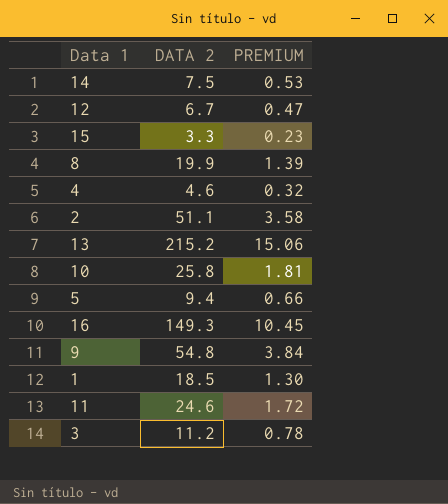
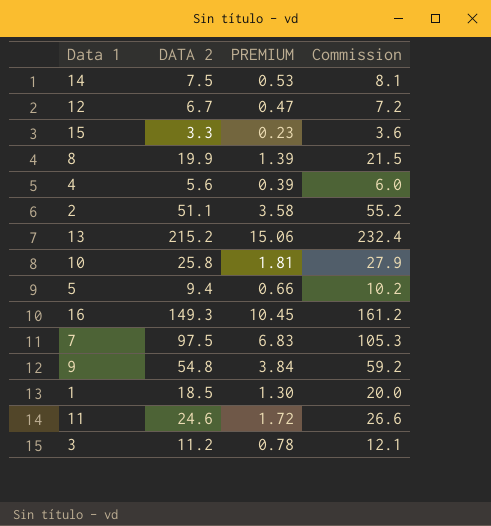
column Commission | formula: none -> [DATA 2] * 1.08
4 | DATA 2: 4.6 -> 5.6
4 | PREMIUM: 0.32 -> 0.39
row 7: none -> 97.5 | 6.83 | 105.3

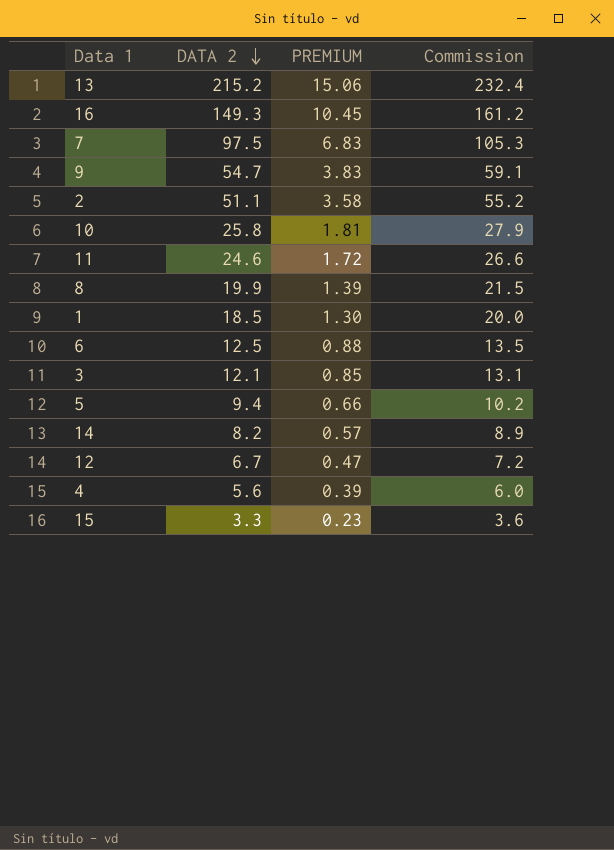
row order: none -> DATA 2 descending
9 | DATA 2: 54.8 -> 54.7
9 | PREMIUM: 3.84 -> 3.83
9 | Commission: 59.2 -> 59.1
row 6: none -> 12.5 | 0.88 | 13.5
3 | DATA 2: 11.2 -> 12.1
3 | PREMIUM: 0.78 -> 0.85
3 | Commission: 12.1 -> 13.1
14 | DATA 2: 7.5 -> 8.2
14 | PREMIUM: 0.53 -> 0.57
14 | Commission: 8.1 -> 8.9

